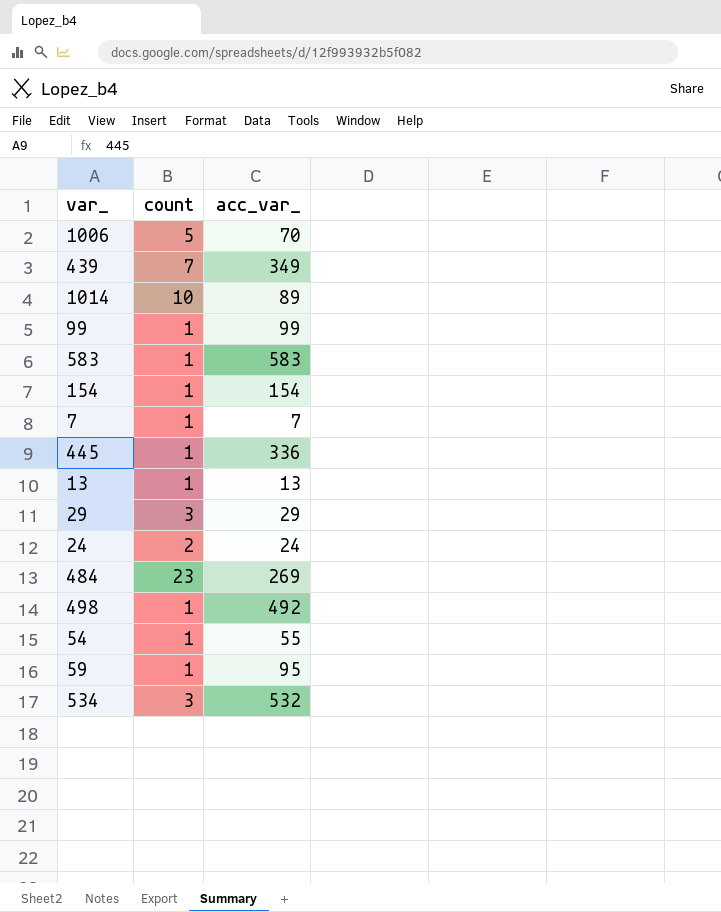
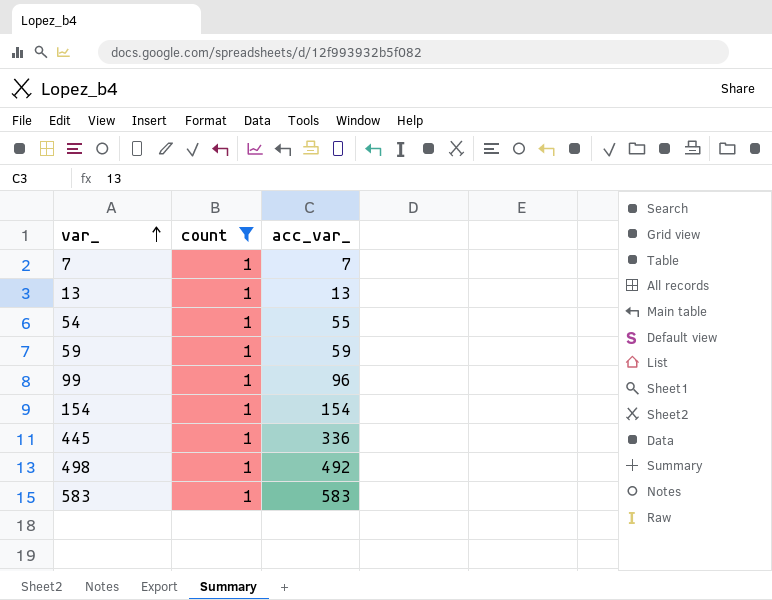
filter: none -> count = 1
row order: none -> var_ ascending
59 | acc_var_: 95 -> 59
99 | acc_var_: 99 -> 96

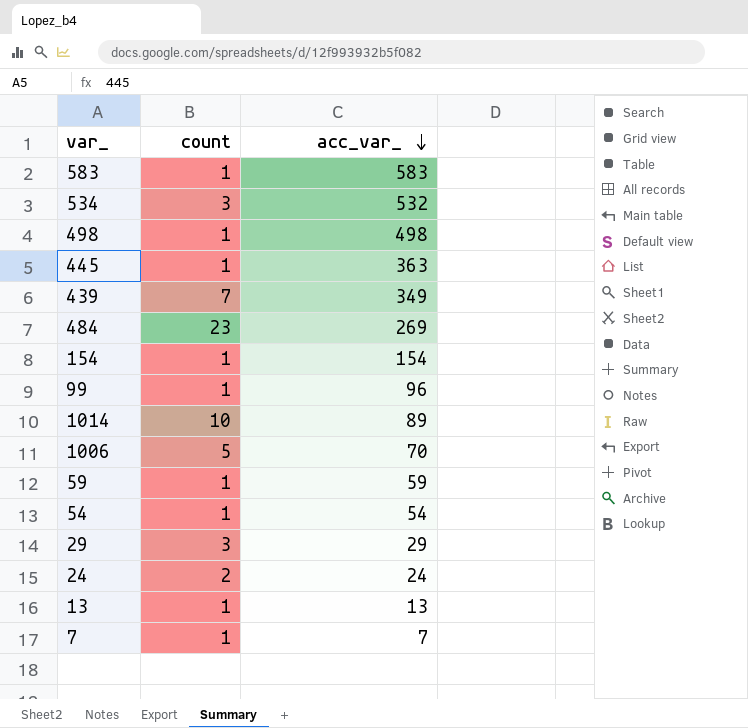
filter: count = 1 -> none
row order: var_ ascending -> acc_var_ descending
498 | acc_var_: 492 -> 498
445 | acc_var_: 336 -> 363
54 | acc_var_: 55 -> 54

